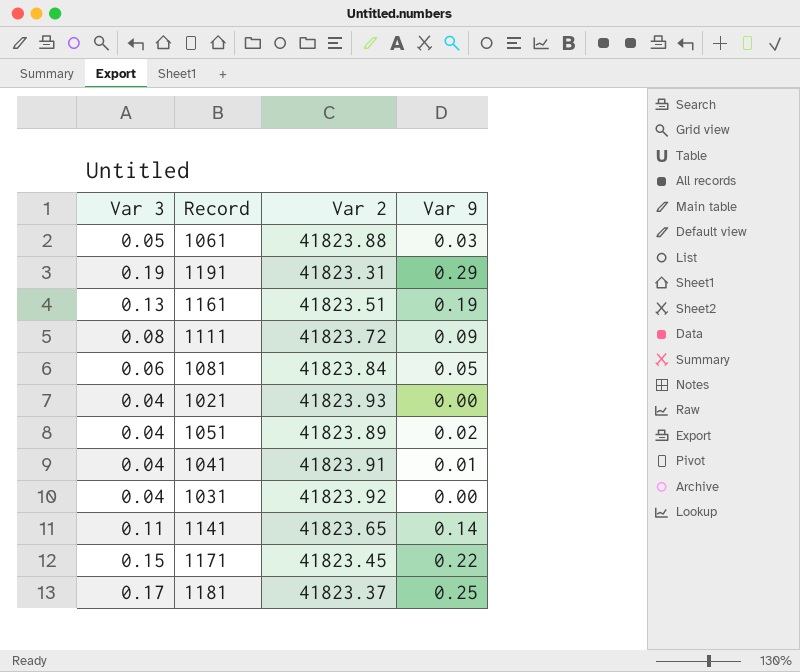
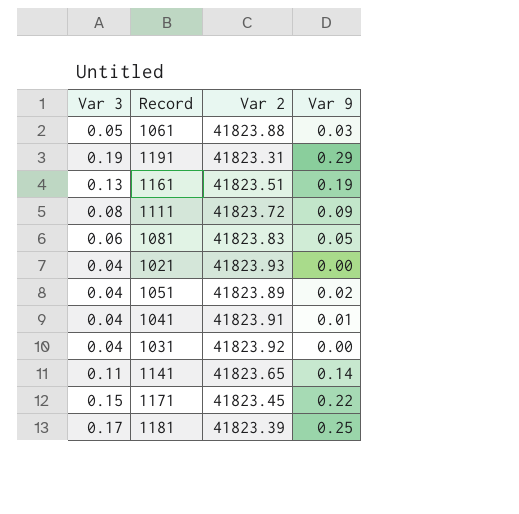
1081 | Var 2: 41823.84 -> 41823.83
1181 | Var 2: 41823.37 -> 41823.39

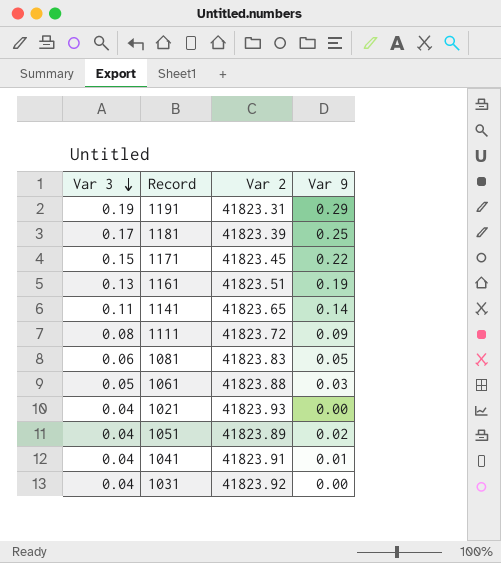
row order: none -> Var 3 descending

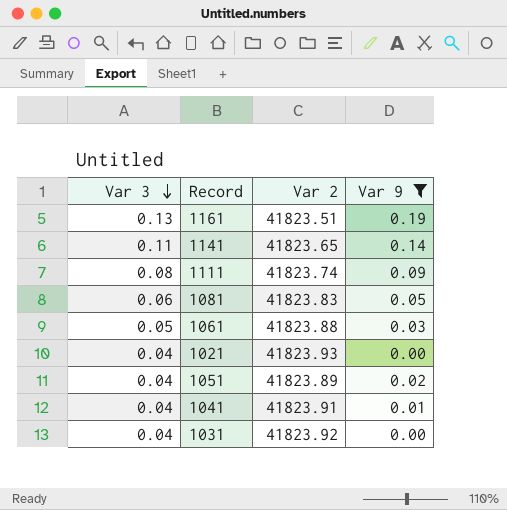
filter: none -> Var 9 <= 0.19
1111 | Var 2: 41823.72 -> 41823.74

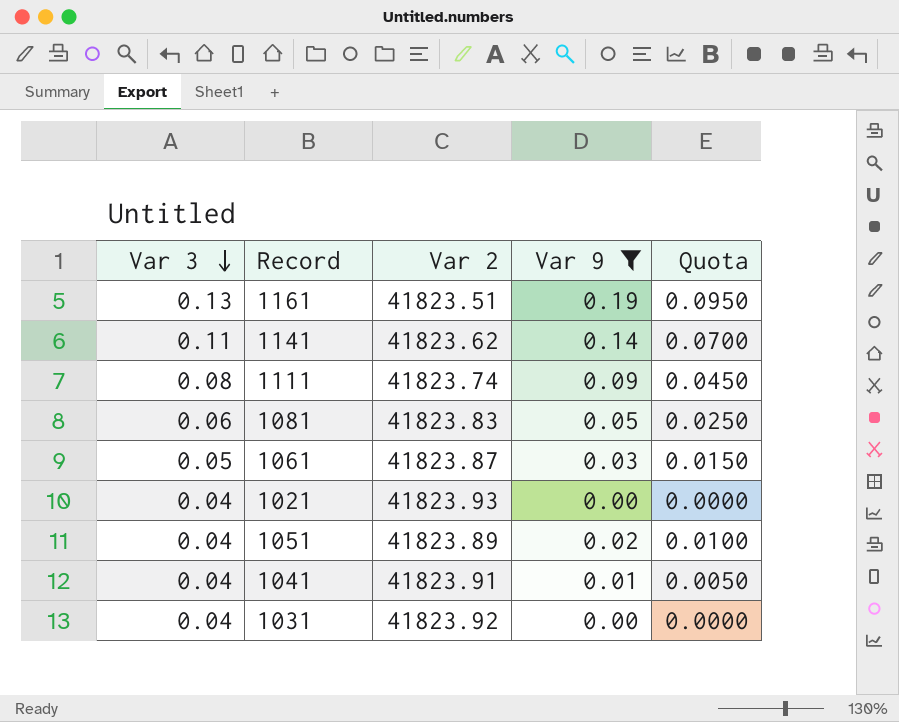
column Quota | formula: none -> [Var 9] * 0.5
1141 | Var 2: 41823.65 -> 41823.62
1061 | Var 2: 41823.88 -> 41823.87

